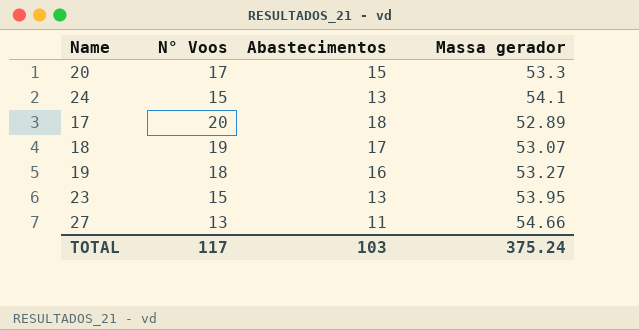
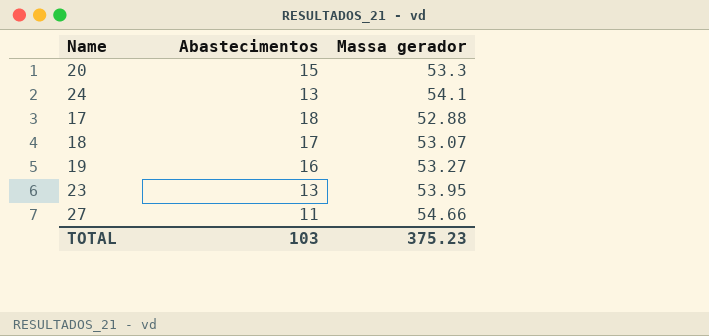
column N° Voos | position: 2 -> none
17 | Massa gerador: 52.89 -> 52.88
TOTAL | Massa gerador: 375.24 -> 375.23

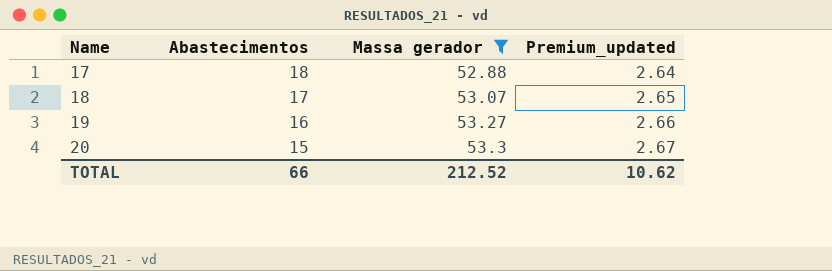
filter: none -> Massa gerador <= 53.3
row order: none -> Name ascending
column Premium_updated | formula: none -> [Massa gerador] * 0.05
TOTAL | Abastecimentos: 103 -> 66
TOTAL | Massa gerador: 375.23 -> 212.52

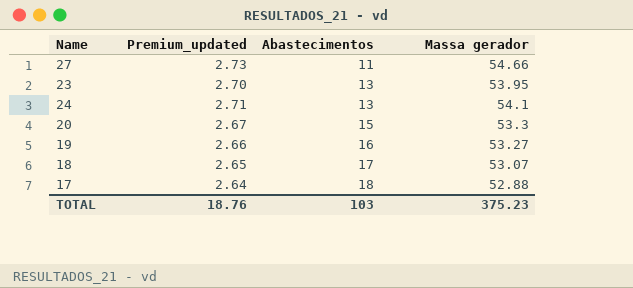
filter: Massa gerador <= 53.3 -> none
row order: Name ascending -> Abastecimentos ascending
column Premium_updated | position: 4 -> 2
TOTAL | Premium_updated: 10.62 -> 18.76
TOTAL | Abastecimentos: 66 -> 103
TOTAL | Massa gerador: 212.52 -> 375.23

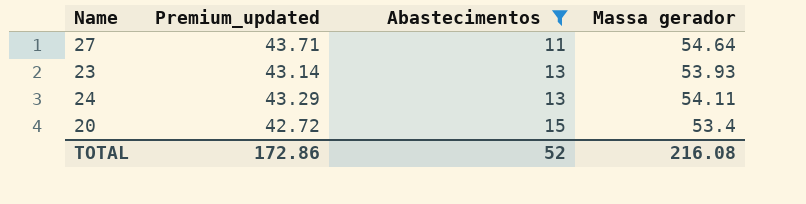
filter: none -> Abastecimentos <= 15
column Premium_updated | formula: [Massa gerador] * 0.05 -> [Massa gerador] * 0.8
27 | Massa gerador: 54.66 -> 54.64
23 | Massa gerador: 53.95 -> 53.93
24 | Massa gerador: 54.1 -> 54.11
20 | Massa gerador: 53.3 -> 53.4
TOTAL | Premium_updated: 18.76 -> 172.86
TOTAL | Abastecimentos: 103 -> 52
TOTAL | Massa gerador: 375.23 -> 216.08

